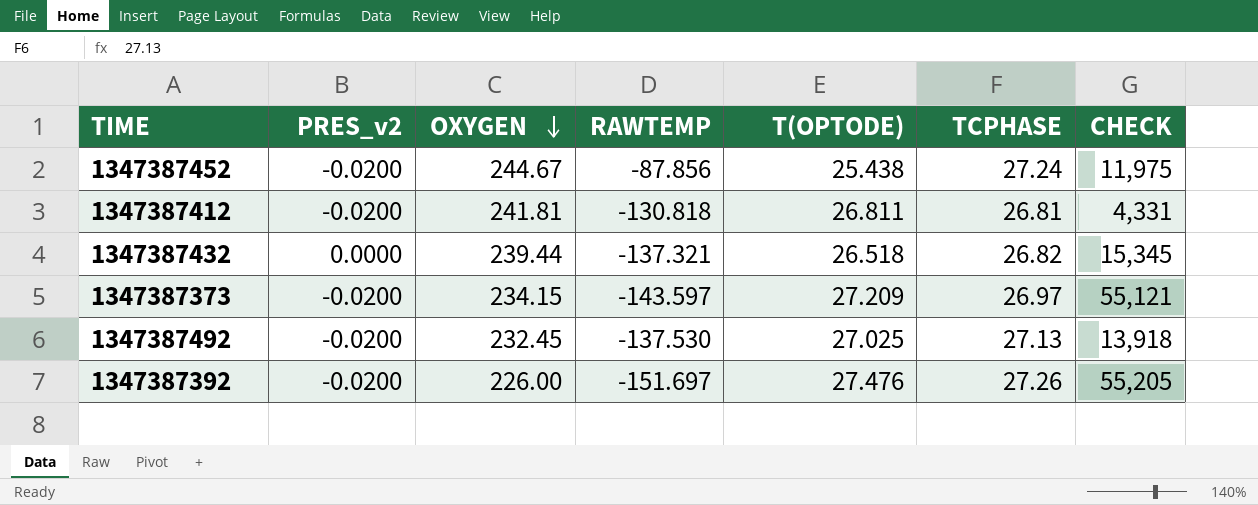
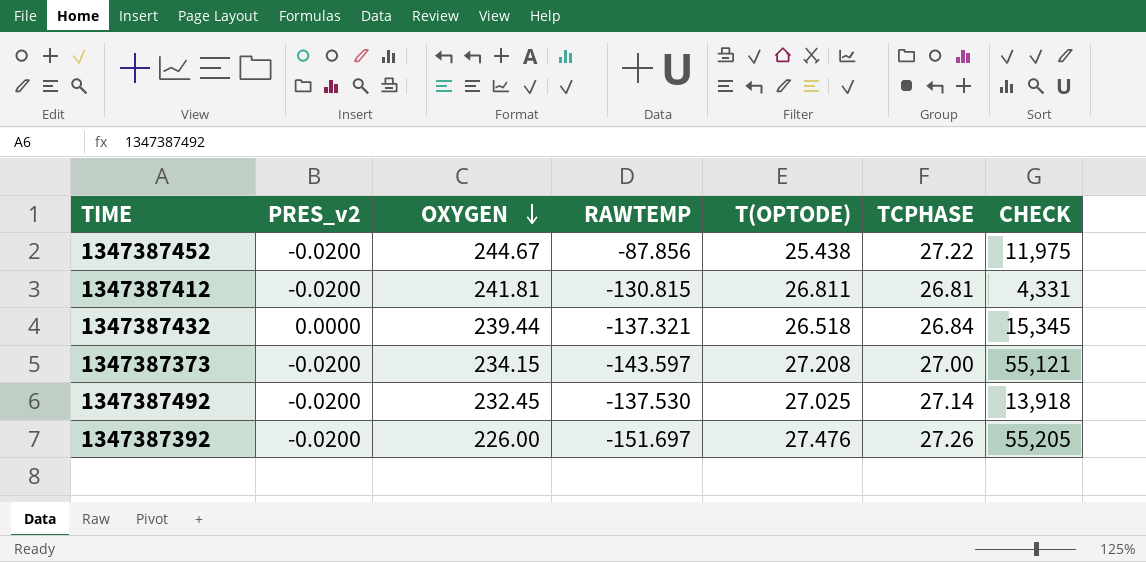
1347387452 | TCPHASE: 27.24 -> 27.22
1347387412 | RAWTEMP: -130.818 -> -130.815
1347387432 | TCPHASE: 26.82 -> 26.84
1347387373 | T(OPTODE): 27.209 -> 27.208
1347387373 | TCPHASE: 26.97 -> 27.00
1347387492 | TCPHASE: 27.13 -> 27.14

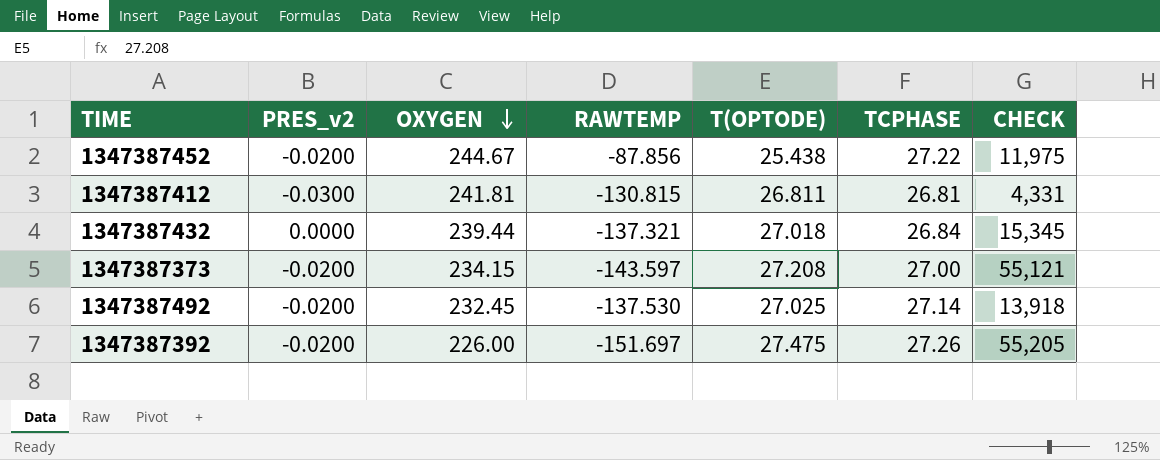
1347387412 | PRES_v2: -0.0200 -> -0.0300
1347387432 | T(OPTODE): 26.518 -> 27.018
1347387392 | T(OPTODE): 27.476 -> 27.475

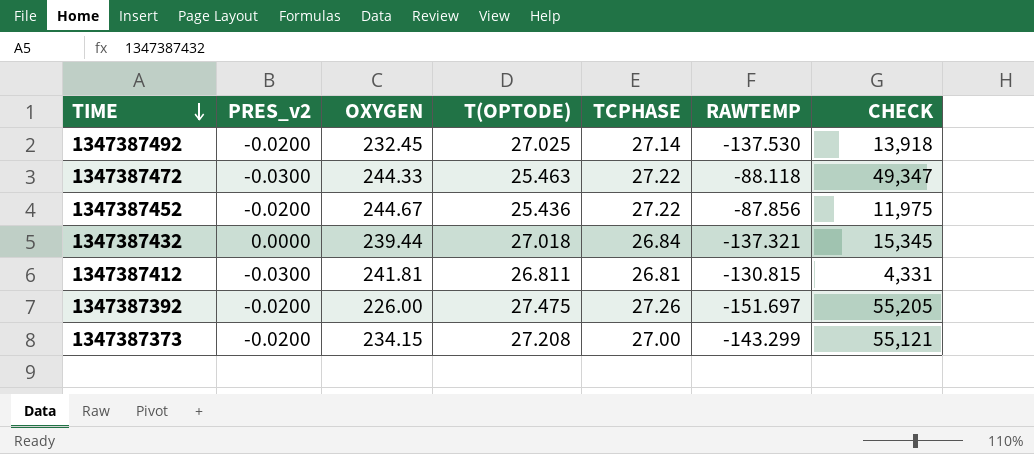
row order: OXYGEN descending -> TIME descending
column RAWTEMP | position: 4 -> 6
row 1347387472: none -> -0.0300 | 244.33 | 25.463 | 27.22 | -88.118 | 49,347
1347387452 | T(OPTODE): 25.438 -> 25.436
1347387373 | RAWTEMP: -143.597 -> -143.299

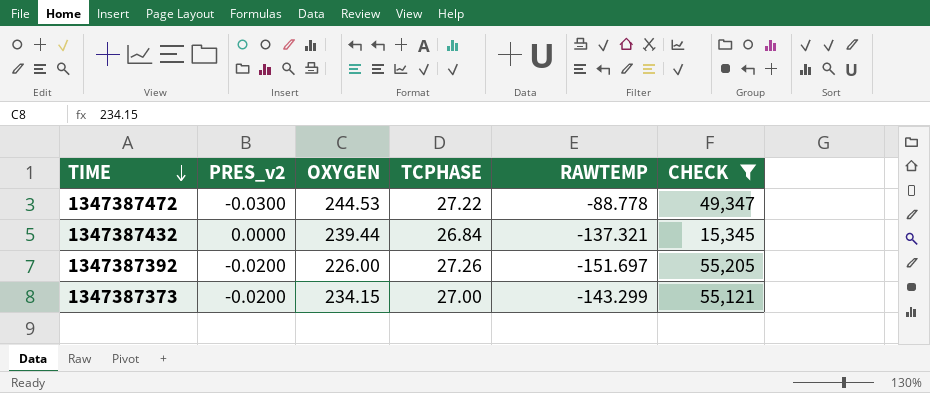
filter: none -> CHECK >= 15,345
column T(OPTODE) | position: 4 -> none
1347387472 | OXYGEN: 244.33 -> 244.53
1347387472 | RAWTEMP: -88.118 -> -88.778

